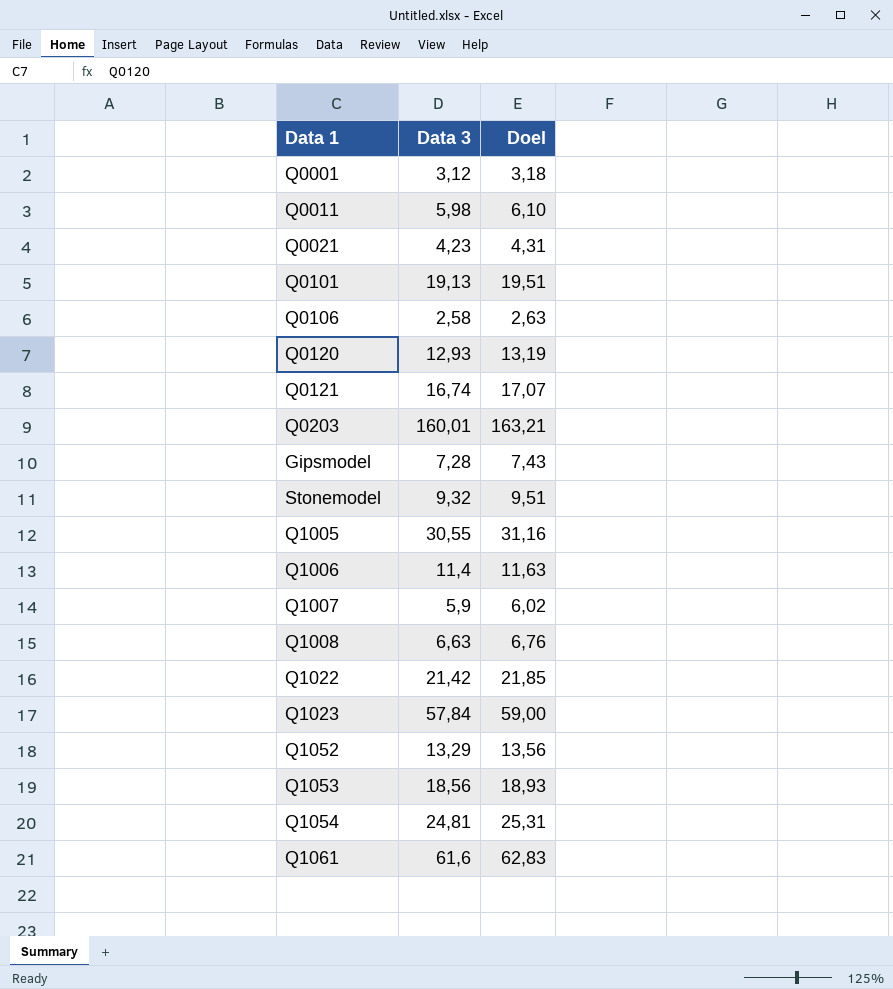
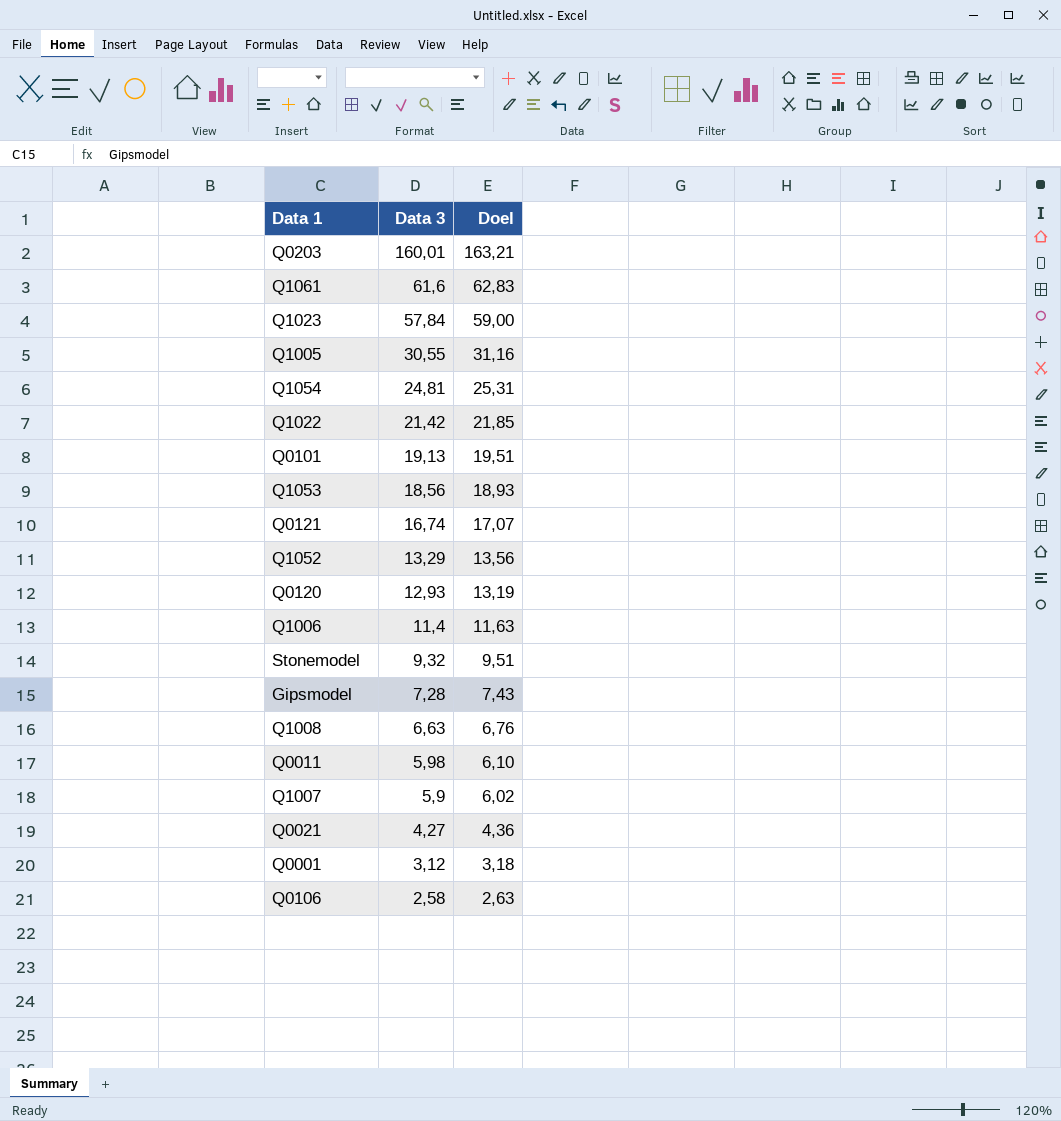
row order: none -> Data 3 descending
Q0021 | Data 3: 4,23 -> 4,27
Q0021 | Doel: 4,31 -> 4,36

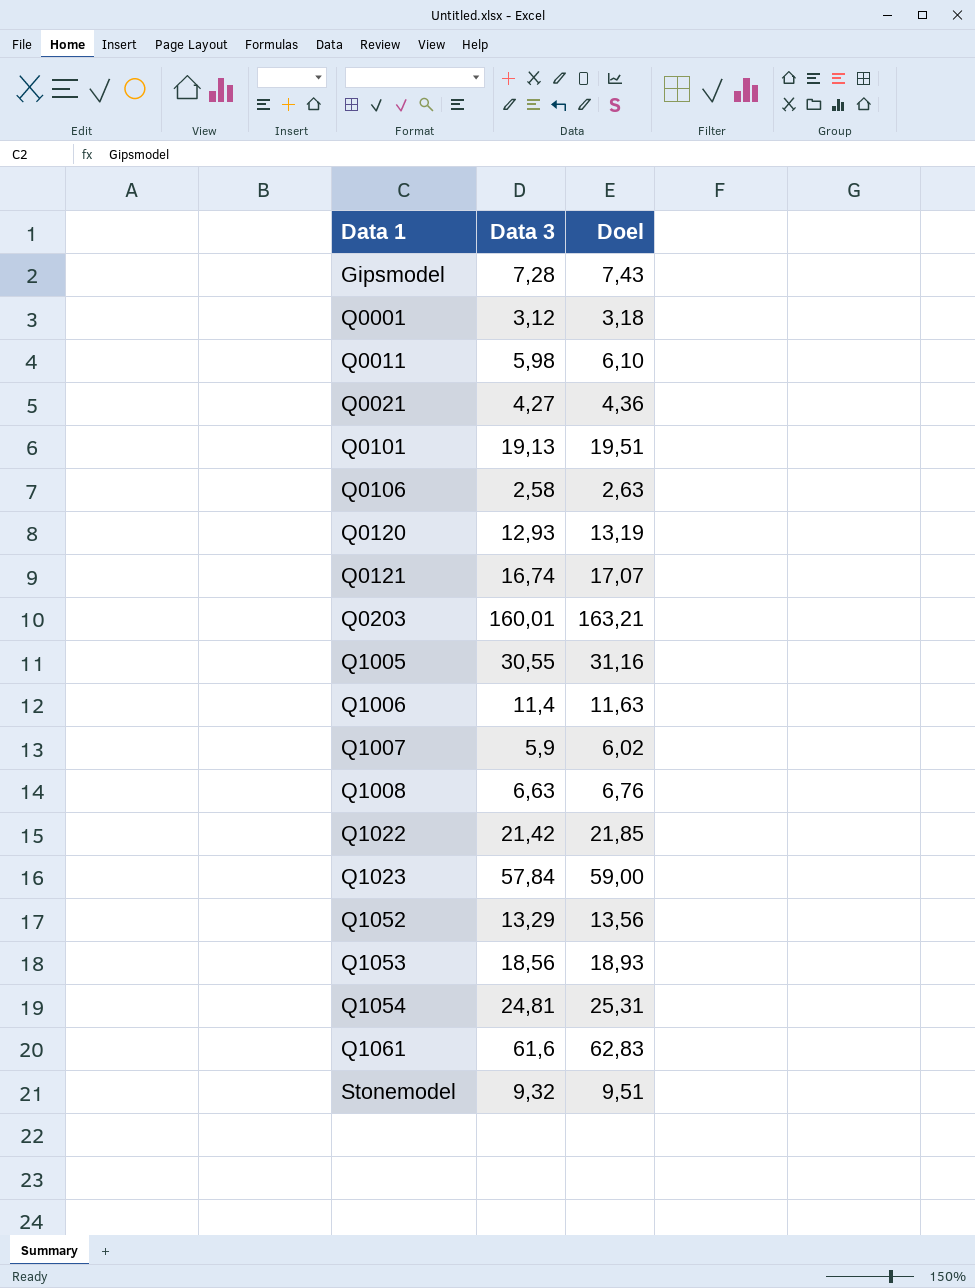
row order: Data 3 descending -> Data 1 ascending

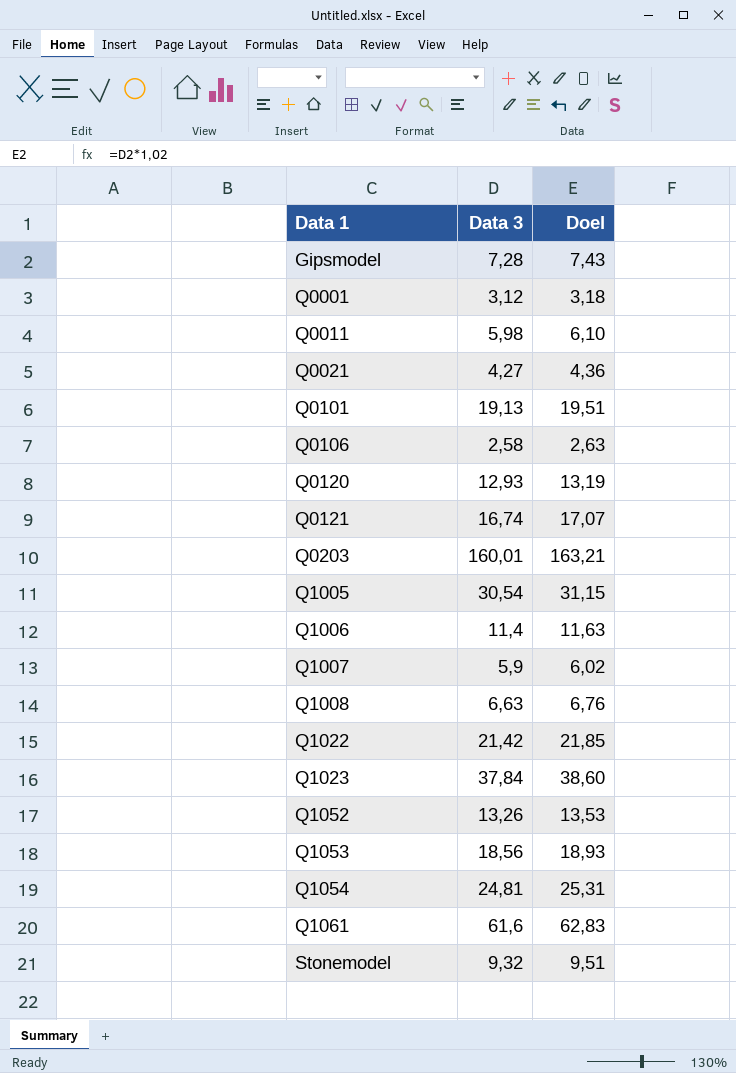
Q1005 | Data 3: 30,55 -> 30,54
Q1005 | Doel: 31,16 -> 31,15
Q1023 | Data 3: 57,84 -> 37,84
Q1023 | Doel: 59,00 -> 38,60
Q1052 | Data 3: 13,29 -> 13,26
Q1052 | Doel: 13,56 -> 13,53

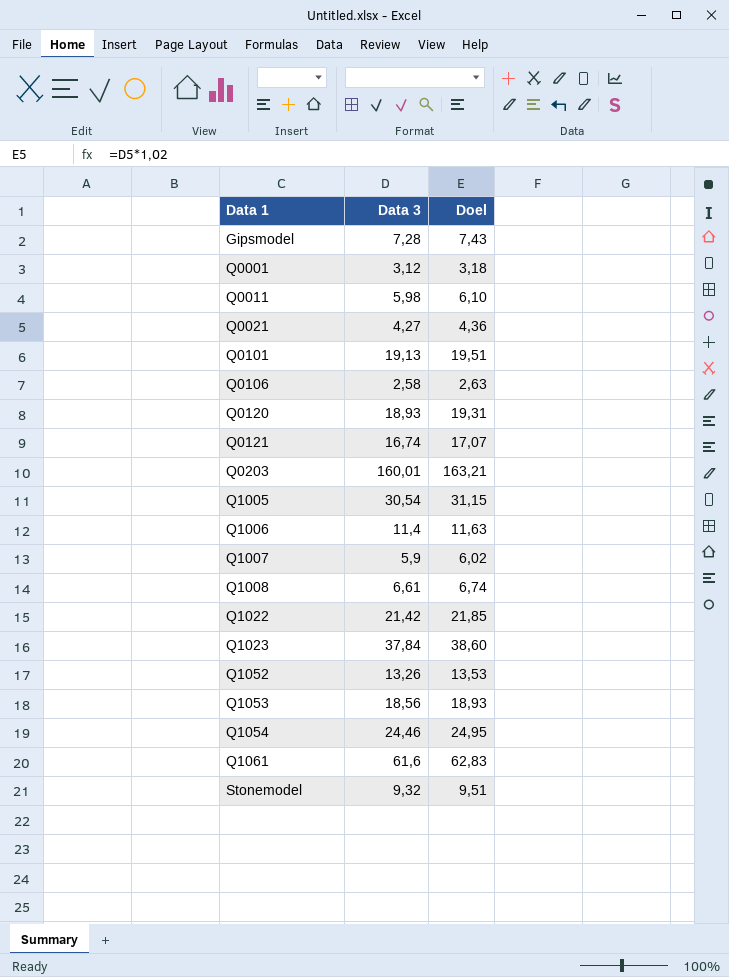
Q0120 | Data 3: 12,93 -> 18,93
Q0120 | Doel: 13,19 -> 19,31
Q1008 | Data 3: 6,63 -> 6,61
Q1008 | Doel: 6,76 -> 6,74
Q1054 | Data 3: 24,81 -> 24,46
Q1054 | Doel: 25,31 -> 24,95

